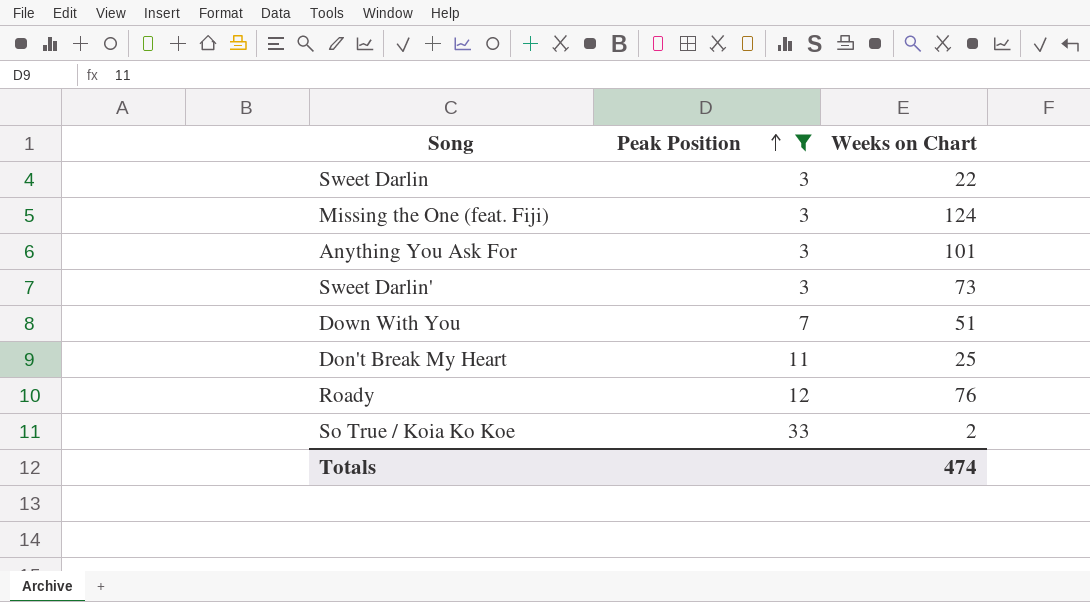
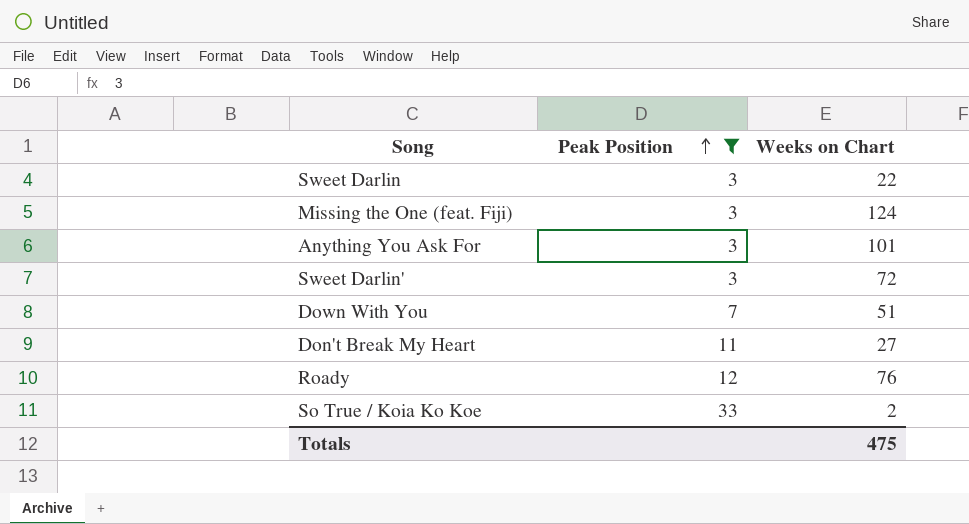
Sweet Darlin' | Weeks on Chart: 73 -> 72
Don't Break My Heart | Weeks on Chart: 25 -> 27
Totals | Weeks on Chart: 474 -> 475

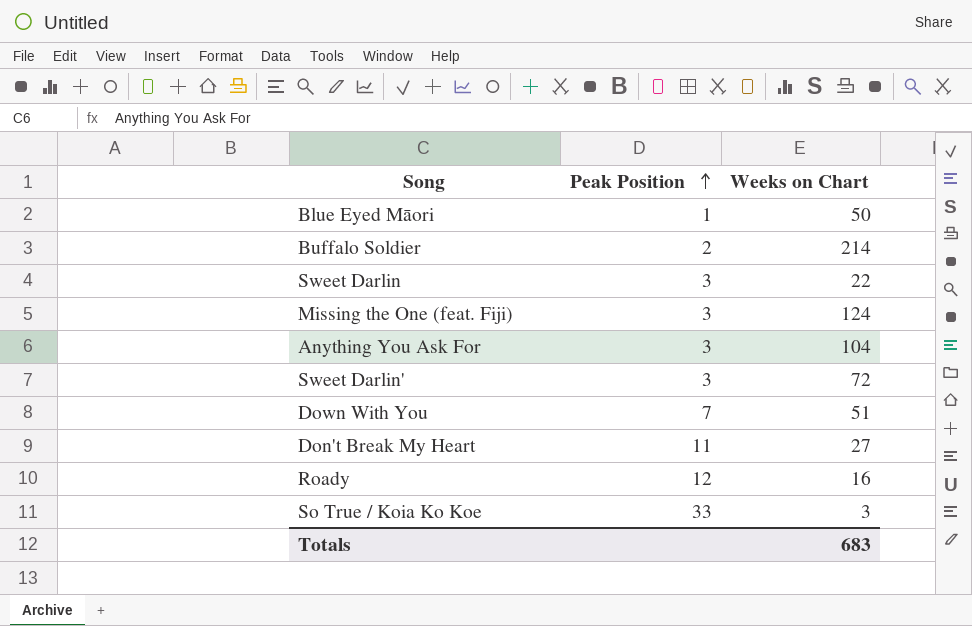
filter: Peak Position >= 3 -> none
Anything You Ask For | Weeks on Chart: 101 -> 104
Roady | Weeks on Chart: 76 -> 16
So True / Koia Ko Koe | Weeks on Chart: 2 -> 3
Totals | Weeks on Chart: 475 -> 683

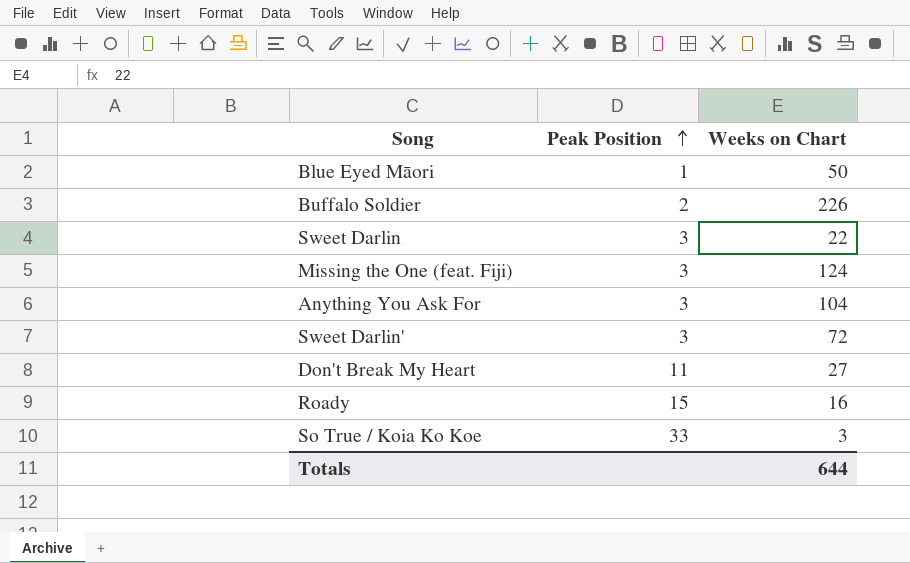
row Down With You: 7 | 51 -> none
Buffalo Soldier | Weeks on Chart: 214 -> 226
Roady | Peak Position: 12 -> 15
Totals | Weeks on Chart: 683 -> 644

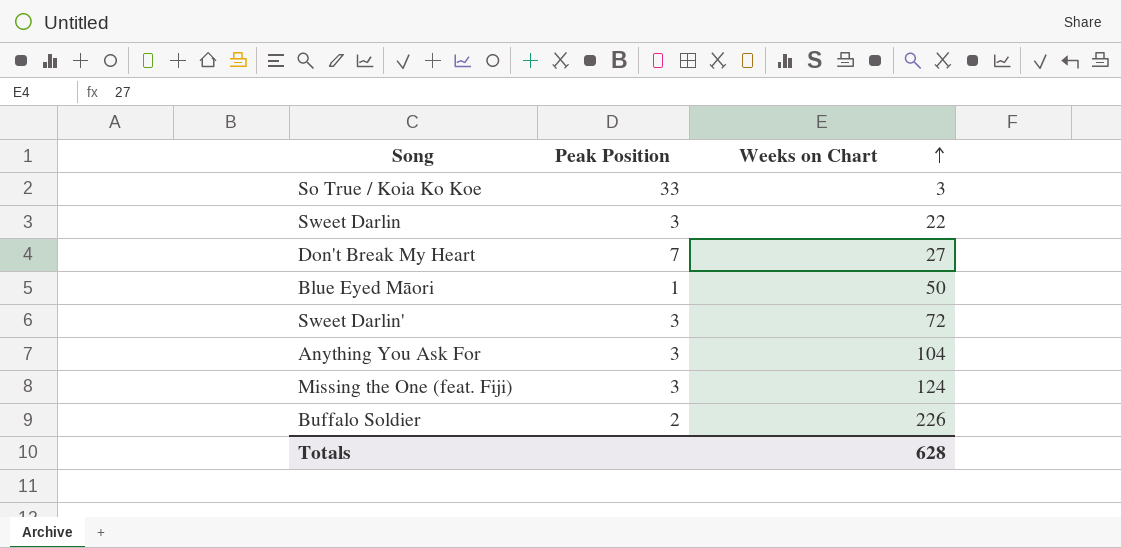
row order: Peak Position ascending -> Weeks on Chart ascending
row Roady: 15 | 16 -> none
Don't Break My Heart | Peak Position: 11 -> 7
Totals | Weeks on Chart: 644 -> 628

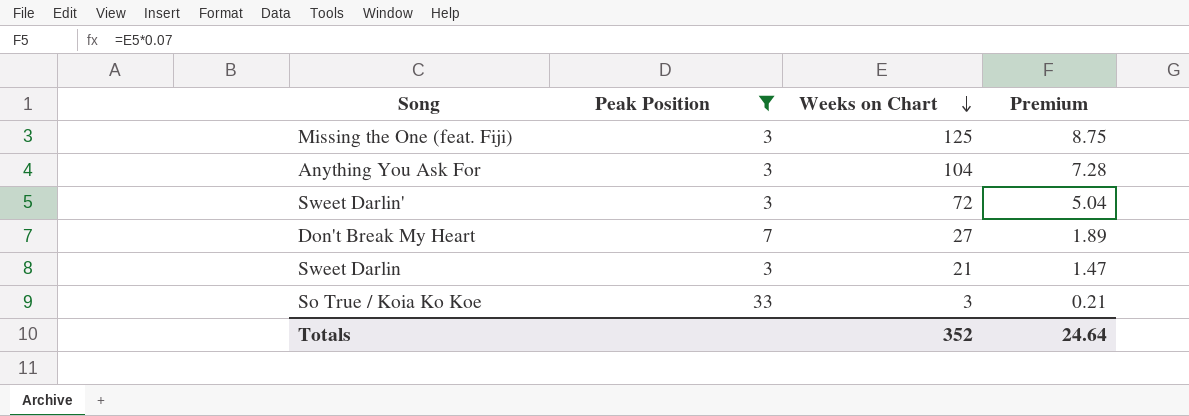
filter: none -> Peak Position >= 3
row order: Weeks on Chart ascending -> Weeks on Chart descending
column Premium | formula: none -> [Weeks on Chart] * 0.07
Missing the One (feat. Fiji) | Weeks on Chart: 124 -> 125
Sweet Darlin | Weeks on Chart: 22 -> 21
Totals | Weeks on Chart: 628 -> 352

